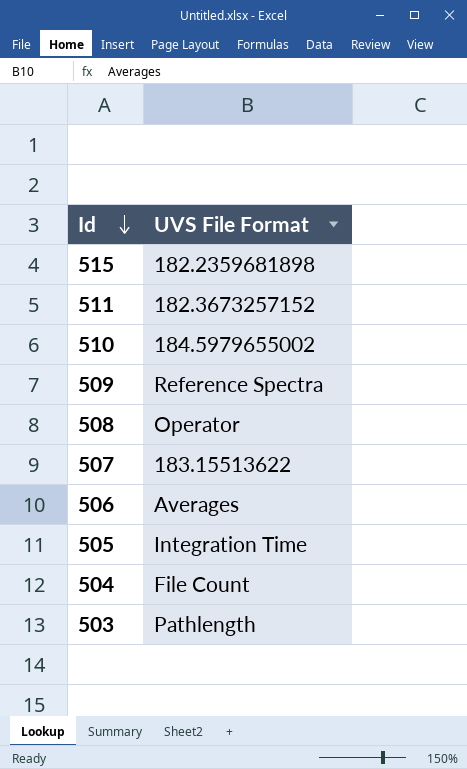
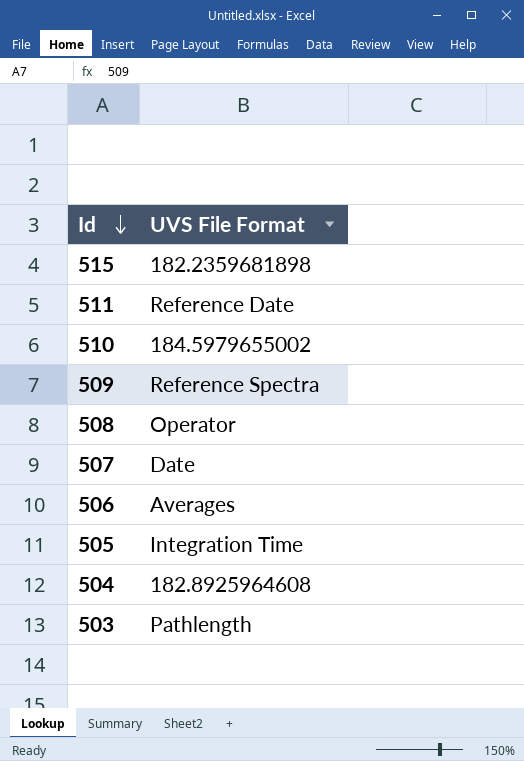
511 | UVS File Format: 182.3673257152 -> Reference Date
507 | UVS File Format: 183.15513622 -> Date
504 | UVS File Format: File Count -> 182.8925964608

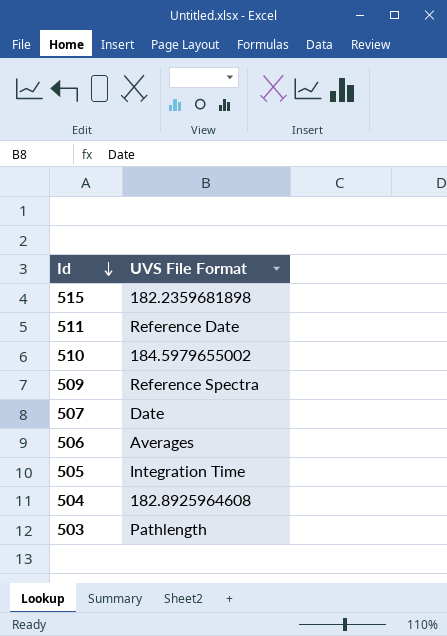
row 508: Operator -> none

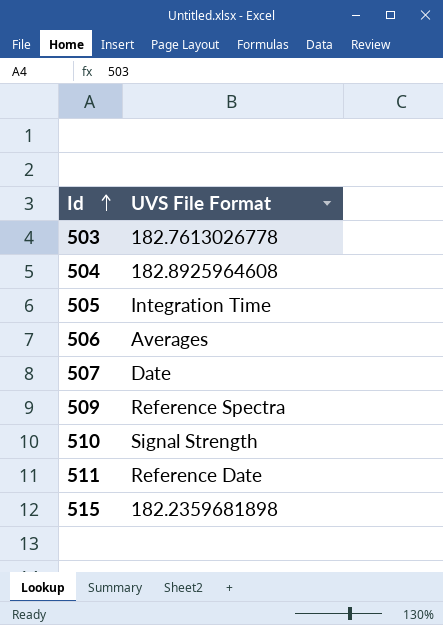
row order: Id descending -> Id ascending
503 | UVS File Format: Pathlength -> 182.7613026778
510 | UVS File Format: 184.5979655002 -> Signal Strength

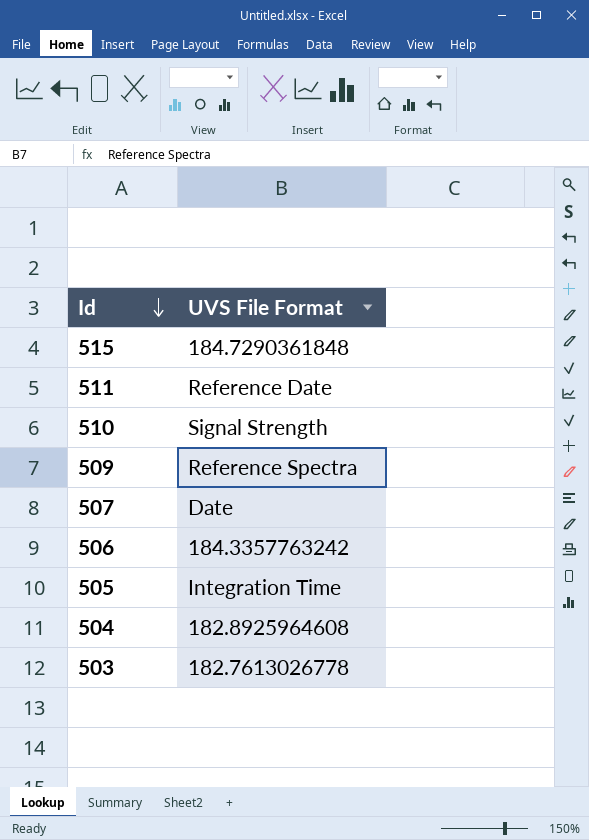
row order: Id ascending -> Id descending
515 | UVS File Format: 182.2359681898 -> 184.7290361848
506 | UVS File Format: Averages -> 184.3357763242

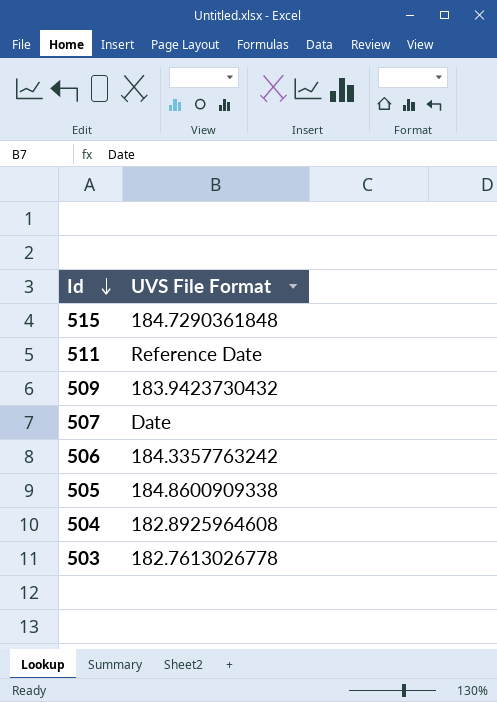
row 510: Signal Strength -> none
509 | UVS File Format: Reference Spectra -> 183.9423730432
505 | UVS File Format: Integration Time -> 184.8600909338

